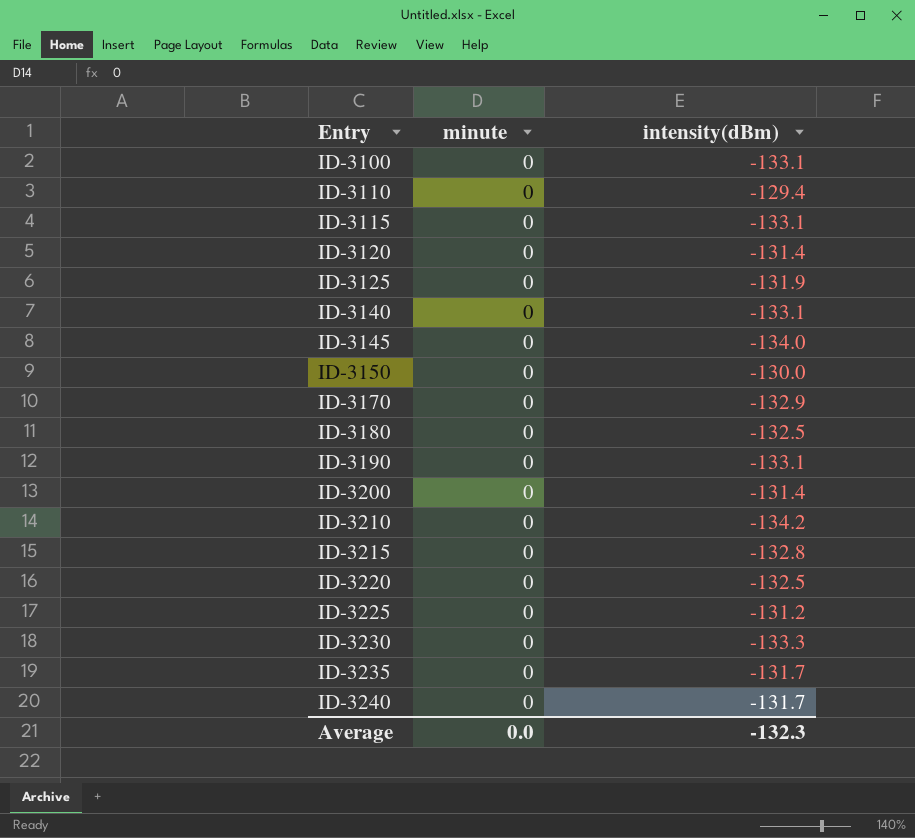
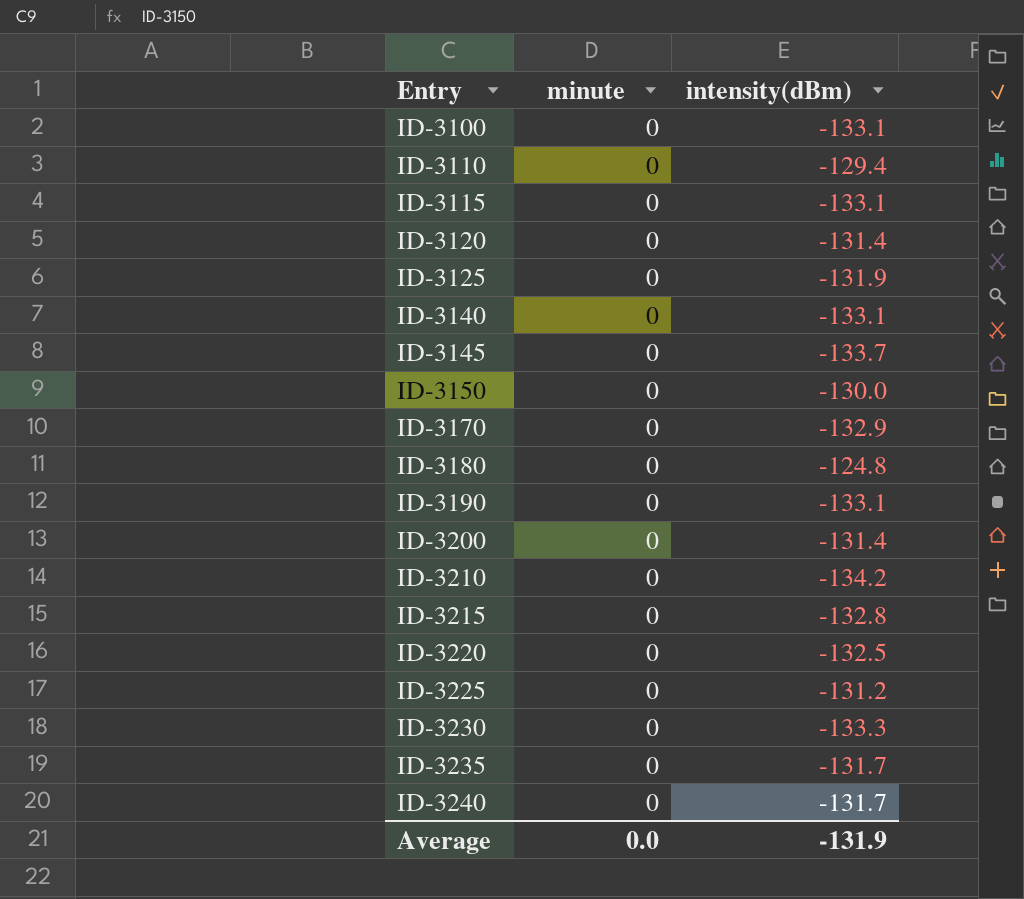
ID-3145 | intensity(dBm): -134.0 -> -133.7
ID-3180 | intensity(dBm): -132.5 -> -124.8
Average | intensity(dBm): -132.3 -> -131.9

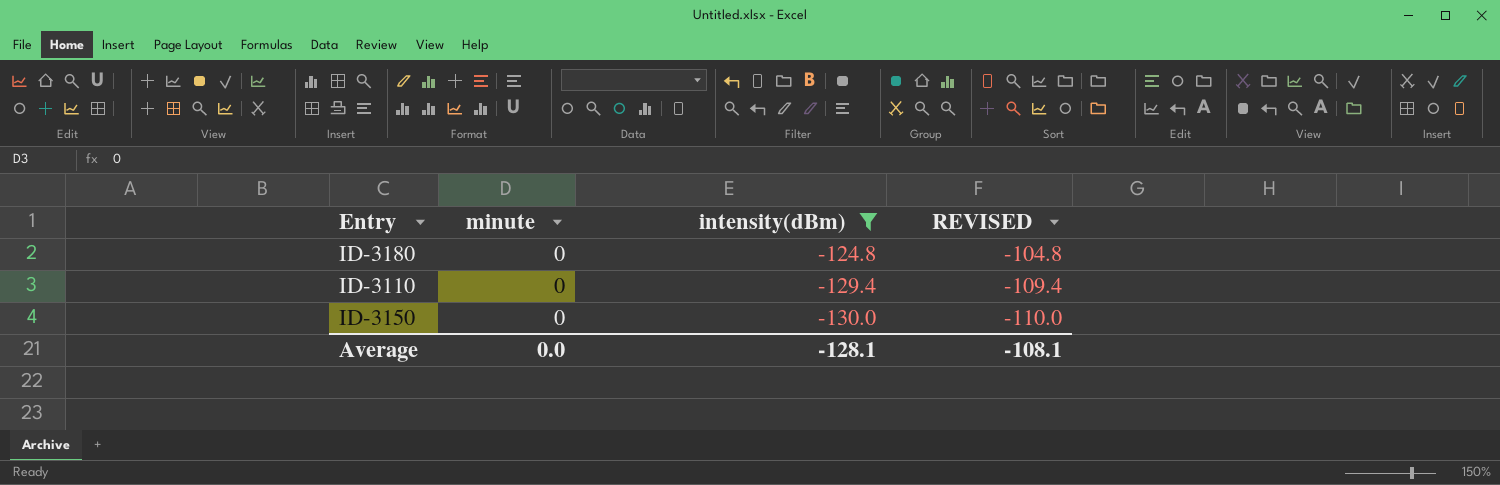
filter: none -> intensity(dBm) >= -130.0
row order: Entry ascending -> intensity(dBm) descending
column REVISED | formula: none -> [intensity(dBm)] + 20
Average | intensity(dBm): -131.9 -> -128.1

